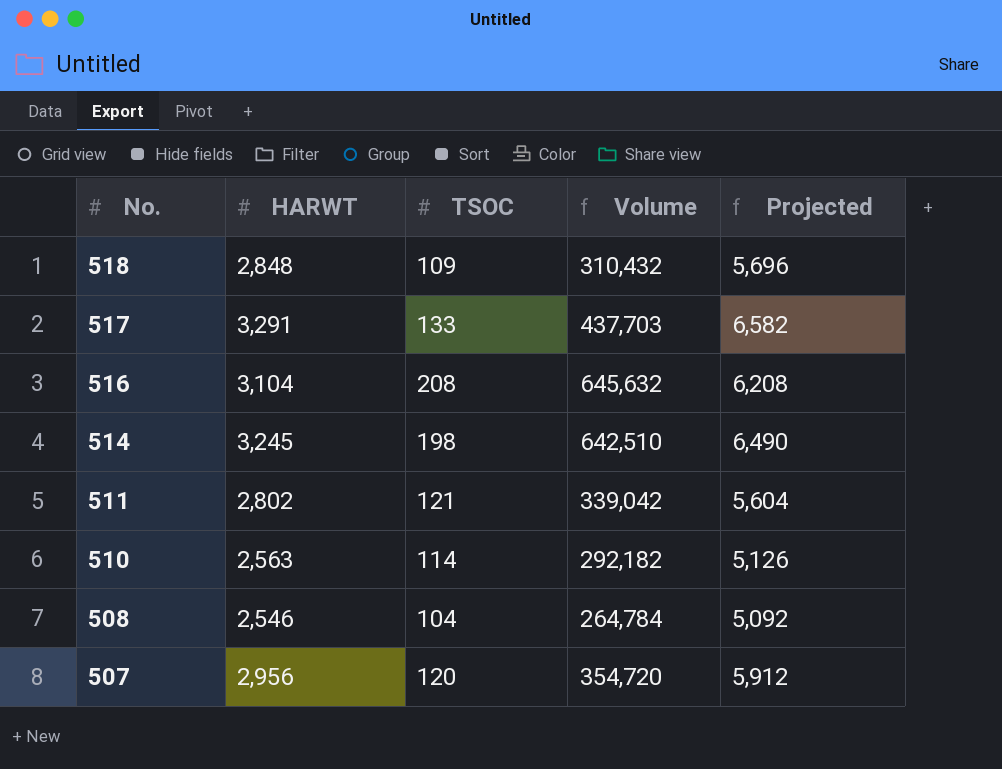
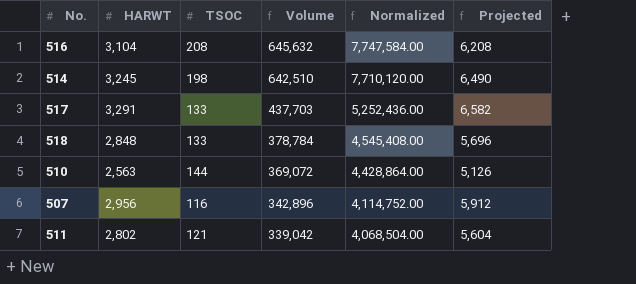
row order: No. descending -> Volume descending
column Normalized | formula: none -> [Volume] * 12
row 508: 2,546 | 104 | 264,784 | 5,092 -> none
518 | TSOC: 109 -> 133
518 | Volume: 310,432 -> 378,784
510 | TSOC: 114 -> 144
510 | Volume: 292,182 -> 369,072
507 | TSOC: 120 -> 116
507 | Volume: 354,720 -> 342,896

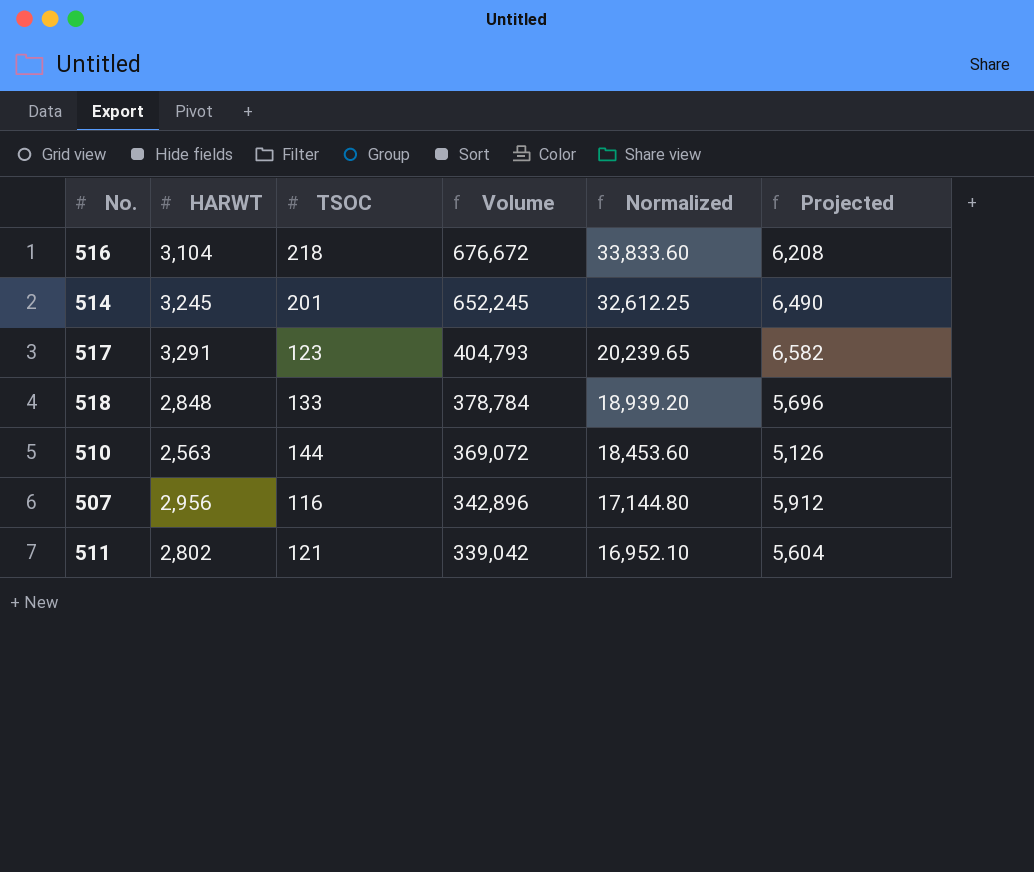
column Normalized | formula: [Volume] * 12 -> [Volume] * 0.05
516 | TSOC: 208 -> 218
516 | Volume: 645,632 -> 676,672
514 | TSOC: 198 -> 201
514 | Volume: 642,510 -> 652,245
517 | TSOC: 133 -> 123
517 | Volume: 437,703 -> 404,793

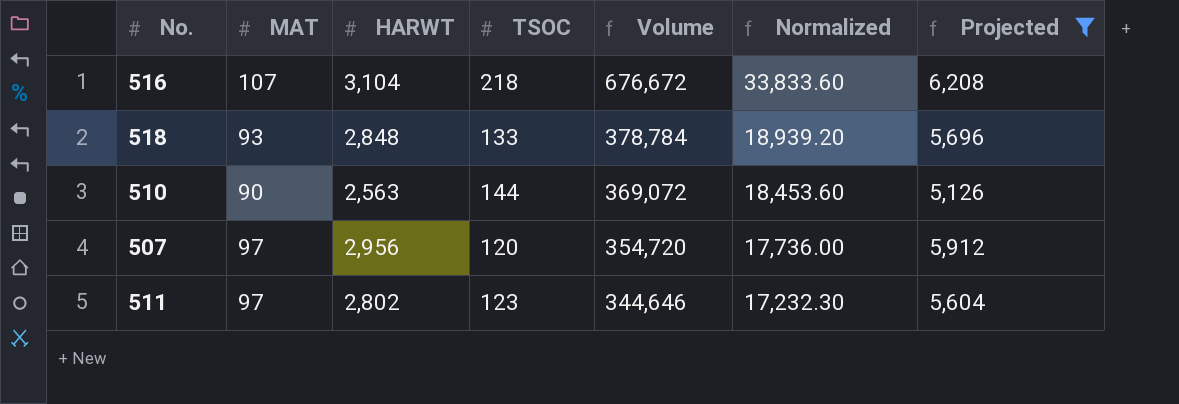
filter: none -> Projected <= 6,208
column MAT | position: none -> 2
507 | TSOC: 116 -> 120
507 | Volume: 342,896 -> 354,720
507 | Normalized: 17,144.80 -> 17,736.00
511 | TSOC: 121 -> 123
511 | Volume: 339,042 -> 344,646
511 | Normalized: 16,952.10 -> 17,232.30

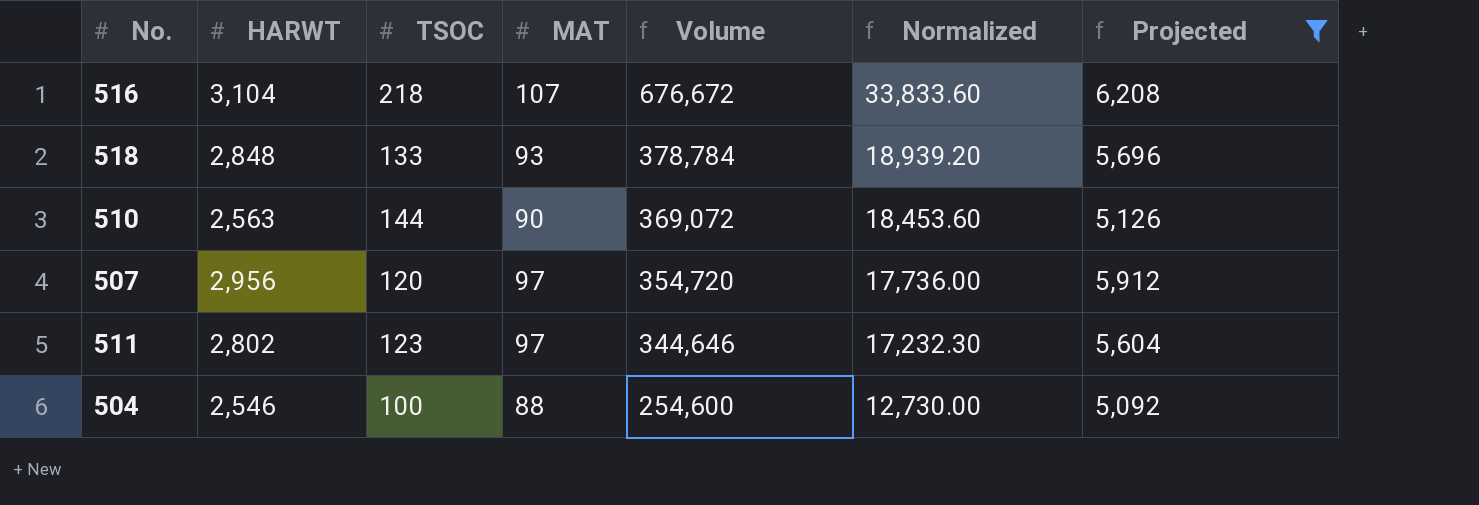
column MAT | position: 2 -> 4
row 504: none -> 2,546 | 100 | 88 | 254,600 | 12,730.00 | 5,092

